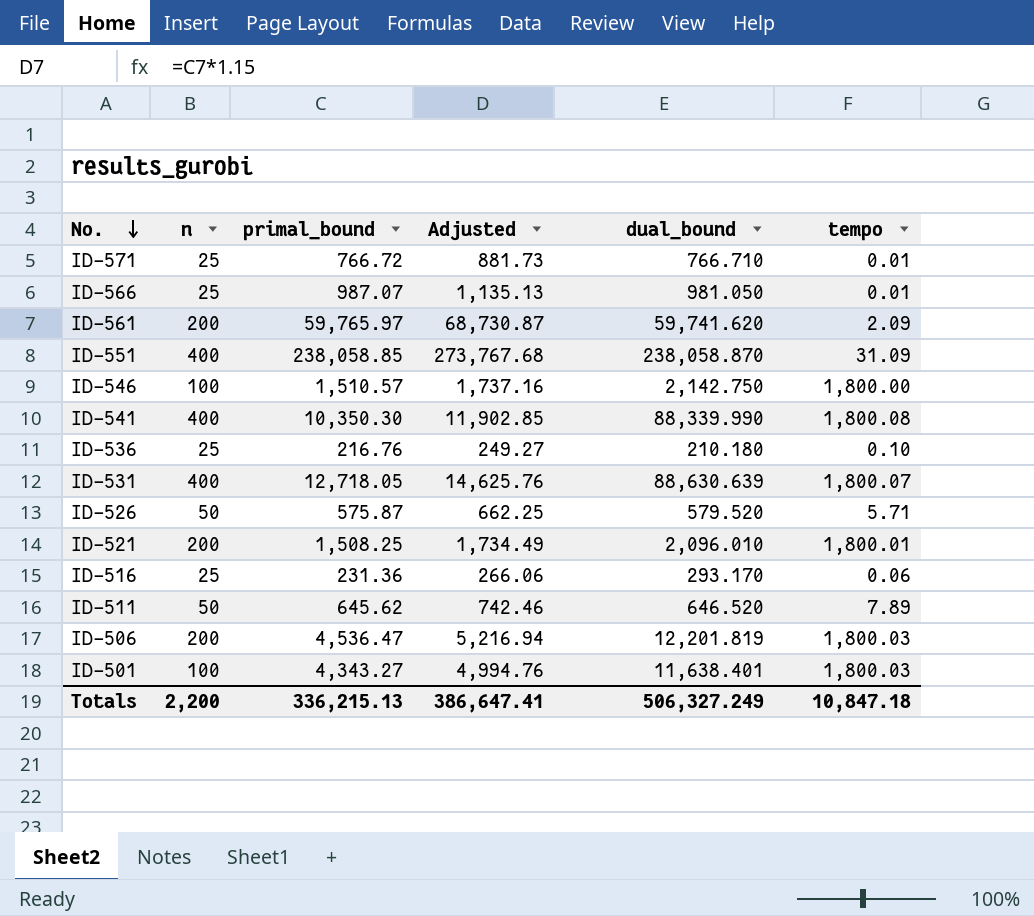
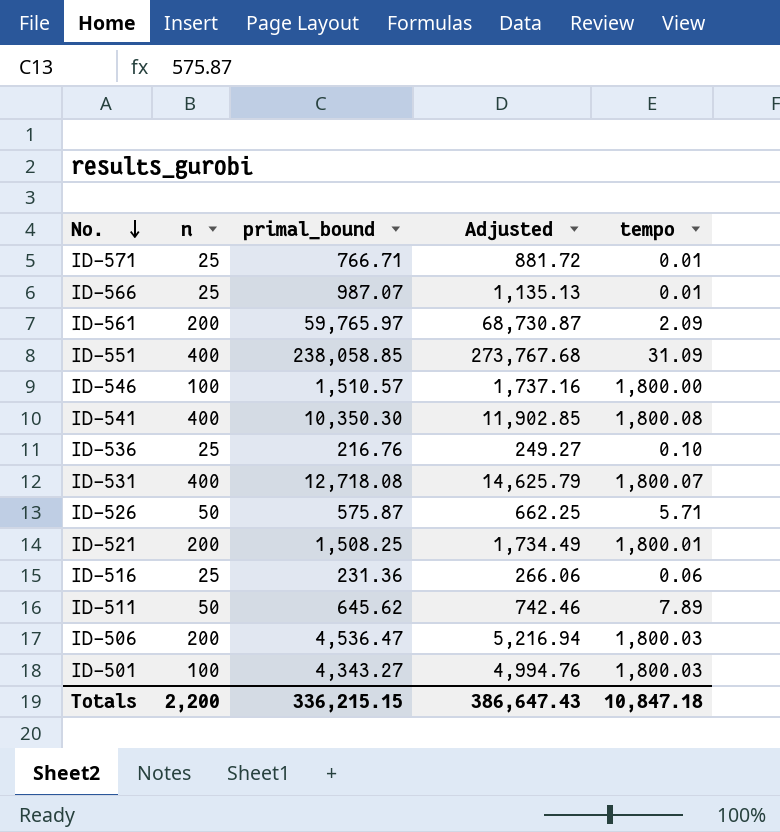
column dual_bound | position: 5 -> none
ID-571 | primal_bound: 766.72 -> 766.71
ID-571 | Adjusted: 881.73 -> 881.72
ID-531 | primal_bound: 12,718.05 -> 12,718.08
ID-531 | Adjusted: 14,625.76 -> 14,625.79
Totals | primal_bound: 336,215.13 -> 336,215.15
Totals | Adjusted: 386,647.41 -> 386,647.43

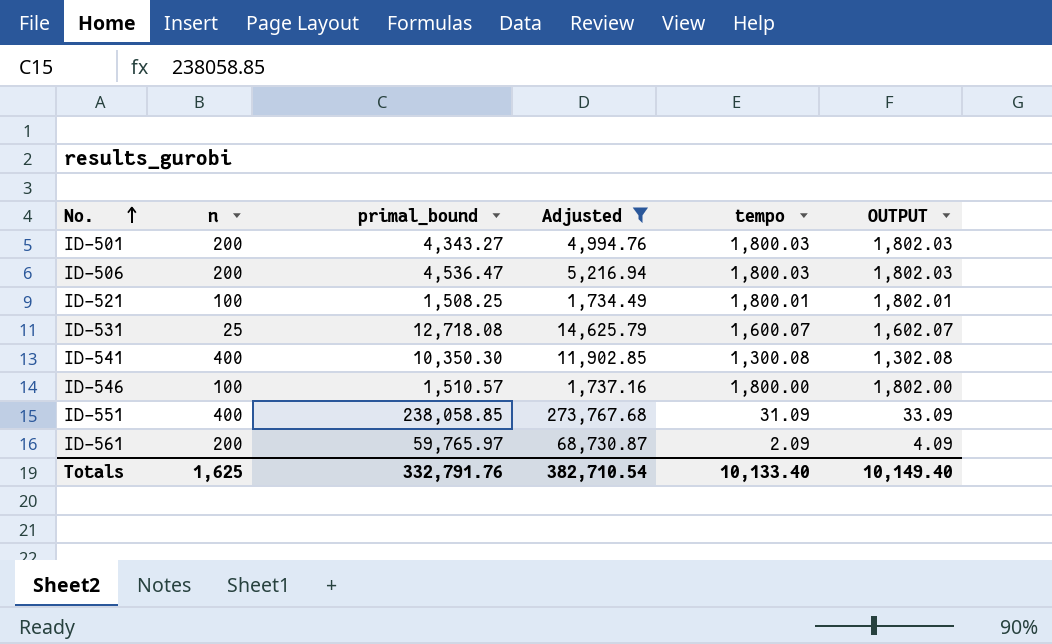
filter: none -> Adjusted >= 1,734.49
row order: No. descending -> No. ascending
column OUTPUT | formula: none -> [tempo] + 2
ID-501 | n: 100 -> 200
ID-521 | n: 200 -> 100
ID-531 | n: 400 -> 25
ID-531 | tempo: 1,800.07 -> 1,600.07
ID-541 | tempo: 1,800.08 -> 1,300.08
Totals | n: 2,200 -> 1,625
Totals | primal_bound: 336,215.15 -> 332,791.76
Totals | Adjusted: 386,647.43 -> 382,710.54
Totals | tempo: 10,847.18 -> 10,133.40

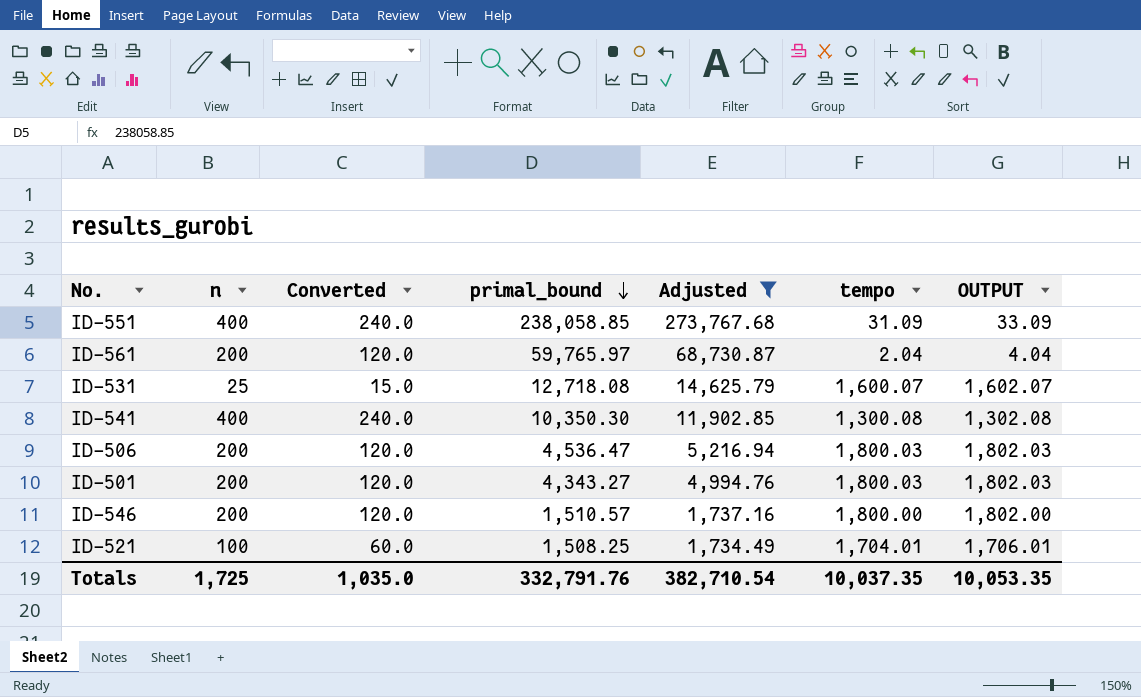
row order: No. ascending -> primal_bound descending
column Converted | formula: none -> [n] * 0.6
ID-561 | tempo: 2.09 -> 2.04
ID-561 | OUTPUT: 4.09 -> 4.04
ID-546 | n: 100 -> 200
ID-521 | tempo: 1,800.01 -> 1,704.01
ID-521 | OUTPUT: 1,802.01 -> 1,706.01
Totals | n: 1,625 -> 1,725
Totals | tempo: 10,133.40 -> 10,037.35
Totals | OUTPUT: 10,149.40 -> 10,053.35

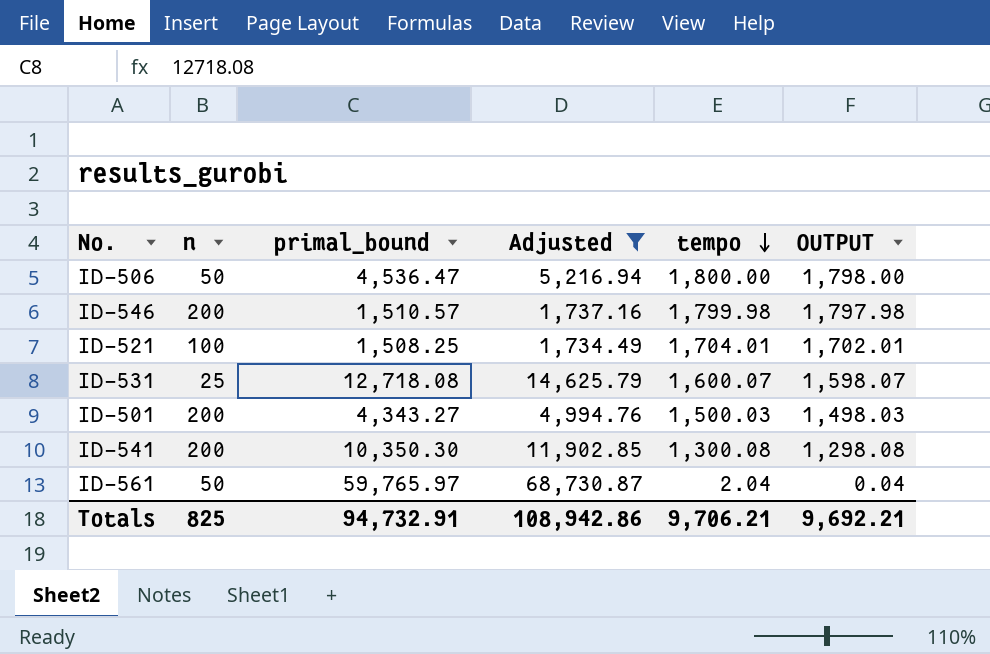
row order: primal_bound descending -> tempo descending
column Converted | formula: [n] * 0.6 -> none
column OUTPUT | formula: [tempo] + 2 -> [tempo] - 2
row ID-551: 400 | 240.0 | 238,058.85 | 273,767.68 | 31.09 | 33.09 -> none
ID-506 | n: 200 -> 50
ID-506 | tempo: 1,800.03 -> 1,800.00
ID-546 | tempo: 1,800.00 -> 1,799.98
ID-501 | tempo: 1,800.03 -> 1,500.03
ID-541 | n: 400 -> 200
ID-561 | n: 200 -> 50
Totals | n: 1,725 -> 825
Totals | primal_bound: 332,791.76 -> 94,732.91
Totals | Adjusted: 382,710.54 -> 108,942.86
Totals | tempo: 10,037.35 -> 9,706.21
Totals | OUTPUT: 10,053.35 -> 9,692.21

